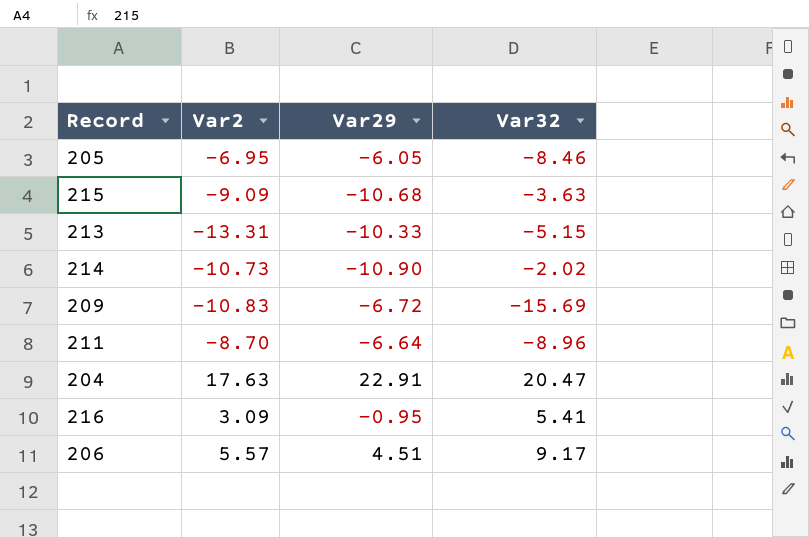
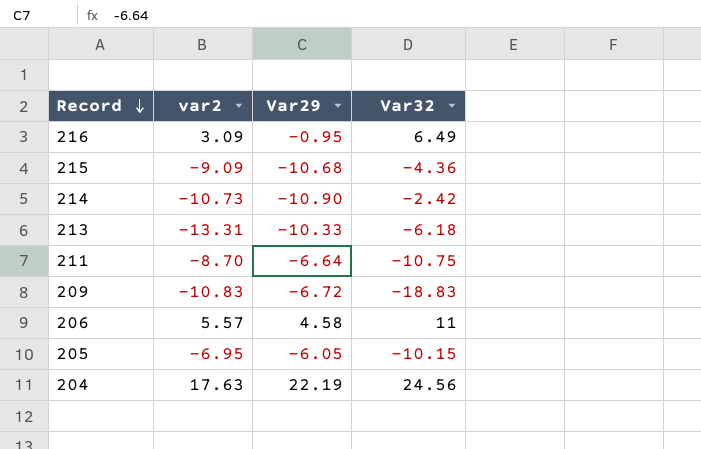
row order: none -> Record descending
column name: Var2 -> var2
216 | Var32: 5.41 -> 6.49
215 | Var32: -3.63 -> -4.36
214 | Var32: -2.02 -> -2.42
213 | Var32: -5.15 -> -6.18
211 | Var32: -8.96 -> -10.75
209 | Var32: -15.69 -> -18.83
206 | Var29: 4.51 -> 4.58
206 | Var32: 9.17 -> 11
205 | Var32: -8.46 -> -10.15
204 | Var29: 22.91 -> 22.19
204 | Var32: 20.47 -> 24.56

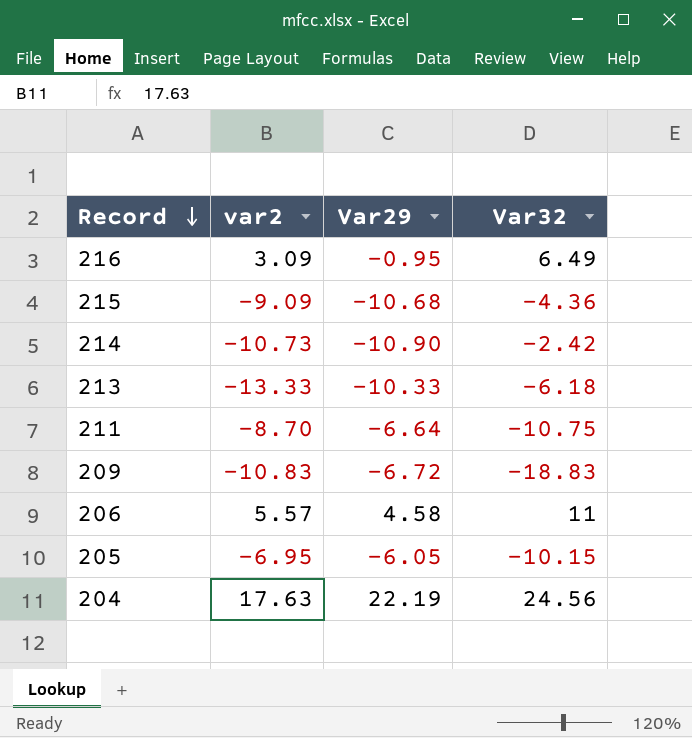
213 | var2: -13.31 -> -13.33

